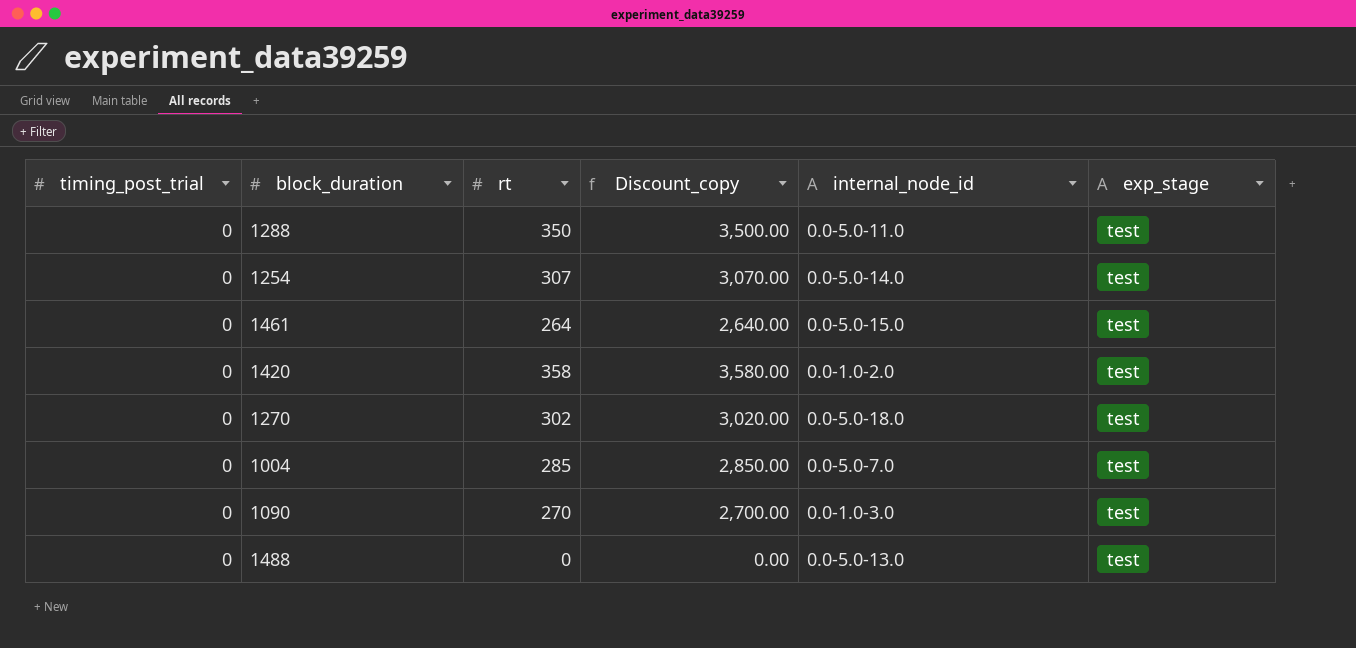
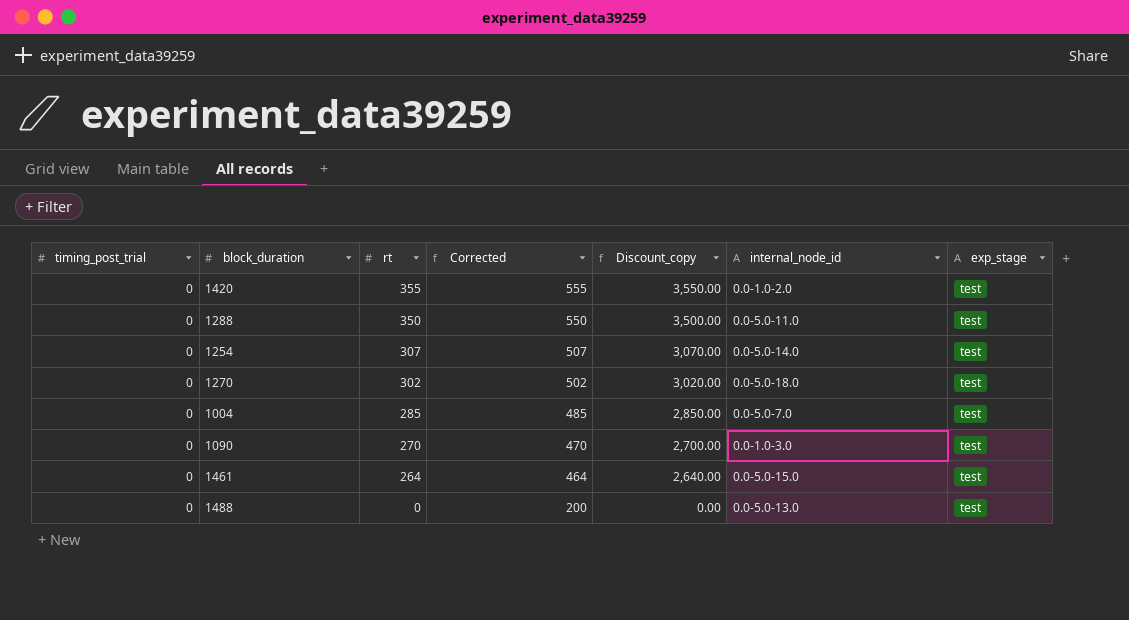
row order: none -> rt descending
column Corrected | formula: none -> [rt] + 200
1420 | rt: 358 -> 355
1420 | Discount_copy: 3,580.00 -> 3,550.00

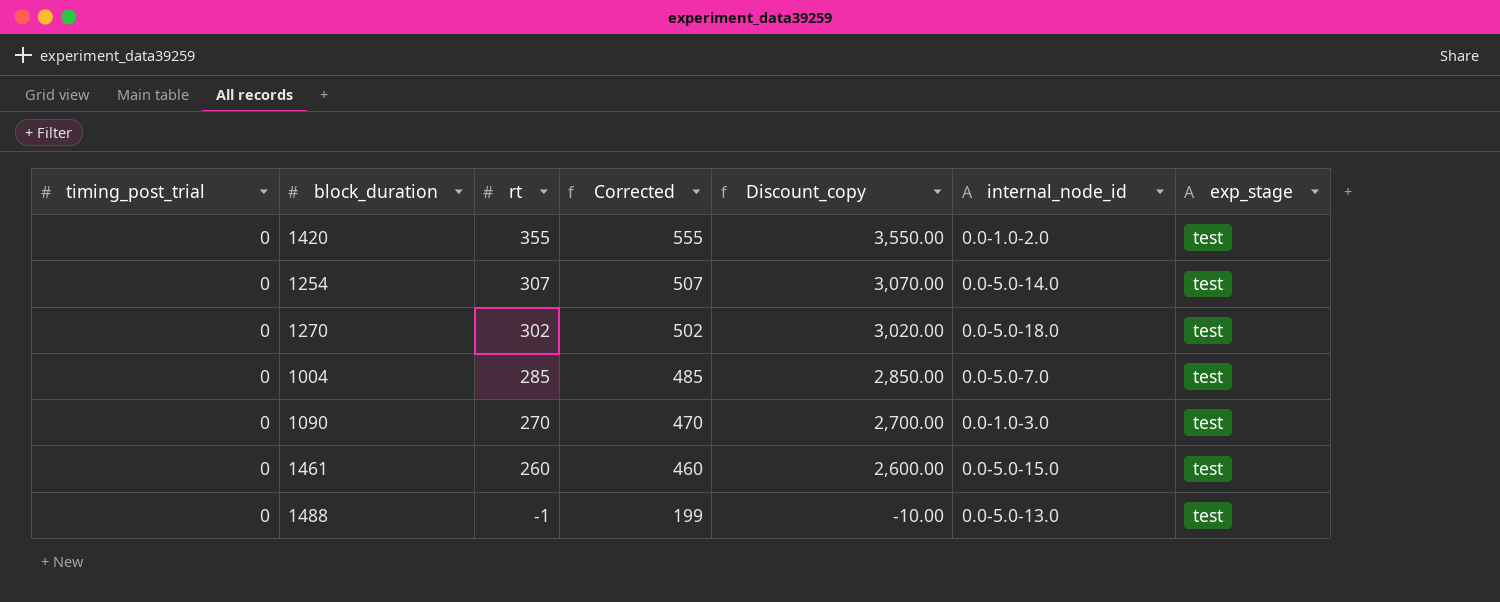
row 1288: 0 | 350 | 550 | 3,500.00 | 0.0-5.0-11.0 | test -> none
1461 | rt: 264 -> 260
1461 | Corrected: 464 -> 460
1461 | Discount_copy: 2,640.00 -> 2,600.00
1488 | rt: 0 -> -1
1488 | Corrected: 200 -> 199
1488 | Discount_copy: 0.00 -> -10.00

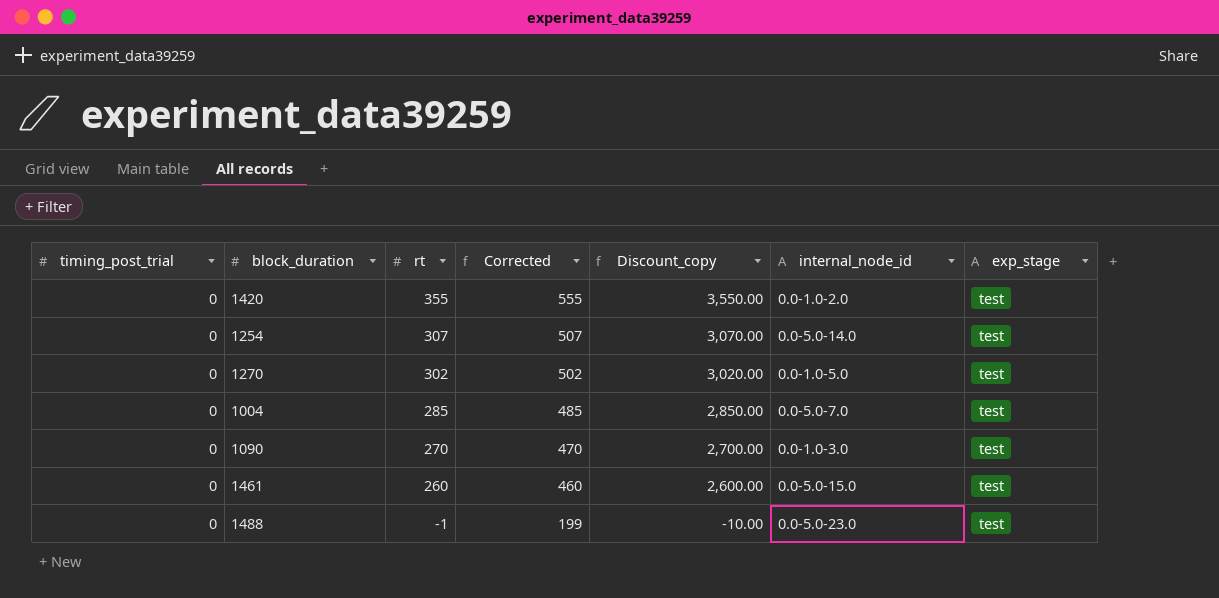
1270 | internal_node_id: 0.0-5.0-18.0 -> 0.0-1.0-5.0
1488 | internal_node_id: 0.0-5.0-13.0 -> 0.0-5.0-23.0

